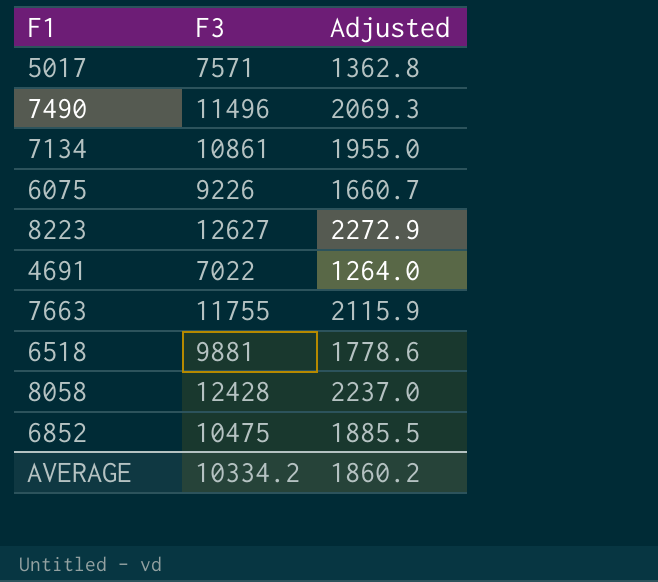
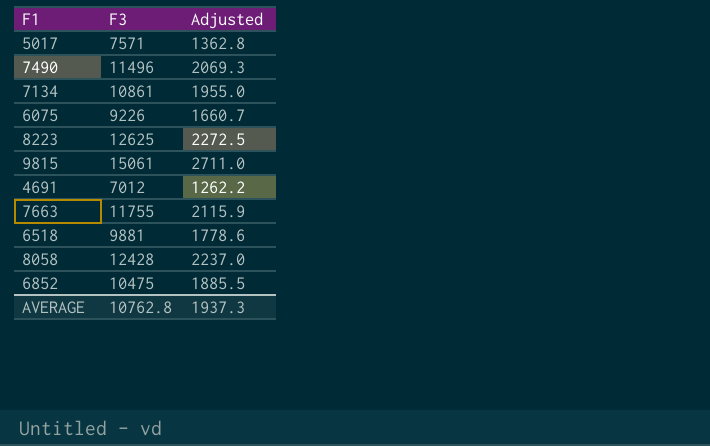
8223 | F3: 12627 -> 12625
8223 | Adjusted: 2272.9 -> 2272.5
row 9815: none -> 15061 | 2711.0
4691 | F3: 7022 -> 7012
4691 | Adjusted: 1264.0 -> 1262.2
AVERAGE | F3: 10334.2 -> 10762.8
AVERAGE | Adjusted: 1860.2 -> 1937.3

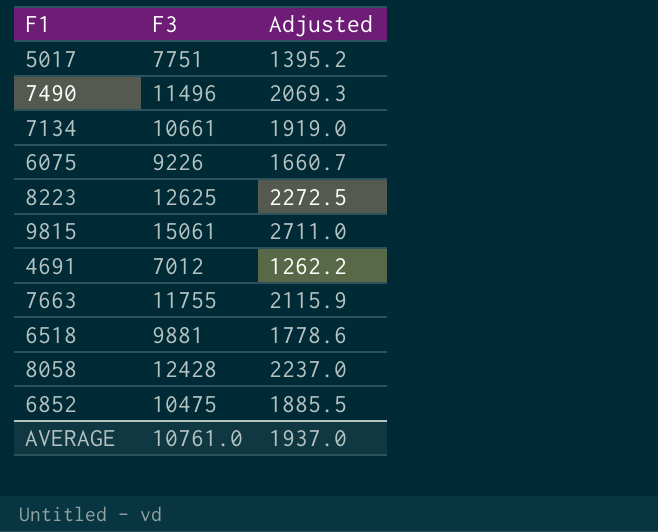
5017 | F3: 7571 -> 7751
5017 | Adjusted: 1362.8 -> 1395.2
7134 | F3: 10861 -> 10661
7134 | Adjusted: 1955.0 -> 1919.0
AVERAGE | F3: 10762.8 -> 10761.0
AVERAGE | Adjusted: 1937.3 -> 1937.0

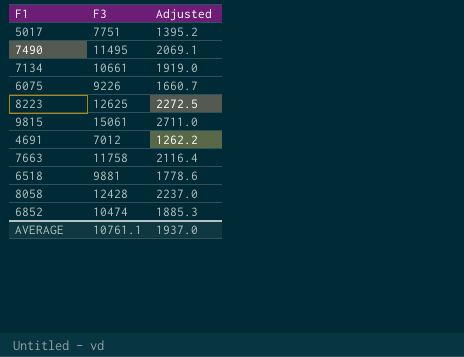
7490 | F3: 11496 -> 11495
7490 | Adjusted: 2069.3 -> 2069.1
7663 | F3: 11755 -> 11758
7663 | Adjusted: 2115.9 -> 2116.4
6852 | F3: 10475 -> 10474
6852 | Adjusted: 1885.5 -> 1885.3
AVERAGE | F3: 10761.0 -> 10761.1

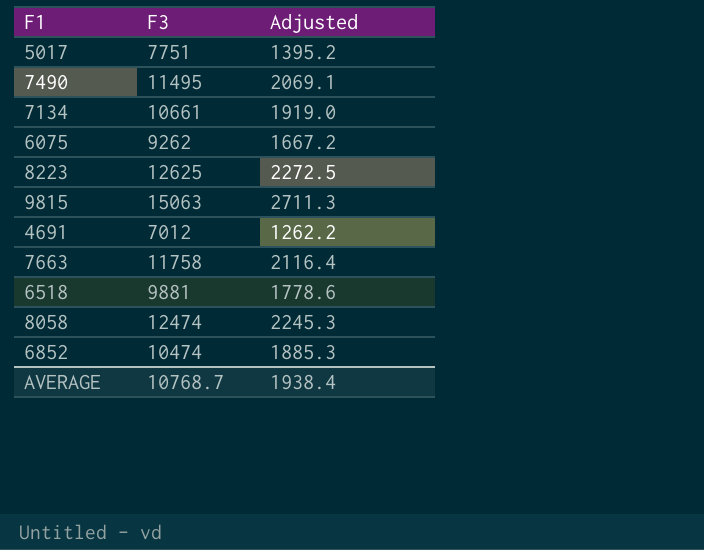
6075 | F3: 9226 -> 9262
6075 | Adjusted: 1660.7 -> 1667.2
9815 | F3: 15061 -> 15063
9815 | Adjusted: 2711.0 -> 2711.3
8058 | F3: 12428 -> 12474
8058 | Adjusted: 2237.0 -> 2245.3
AVERAGE | F3: 10761.1 -> 10768.7
AVERAGE | Adjusted: 1937.0 -> 1938.4

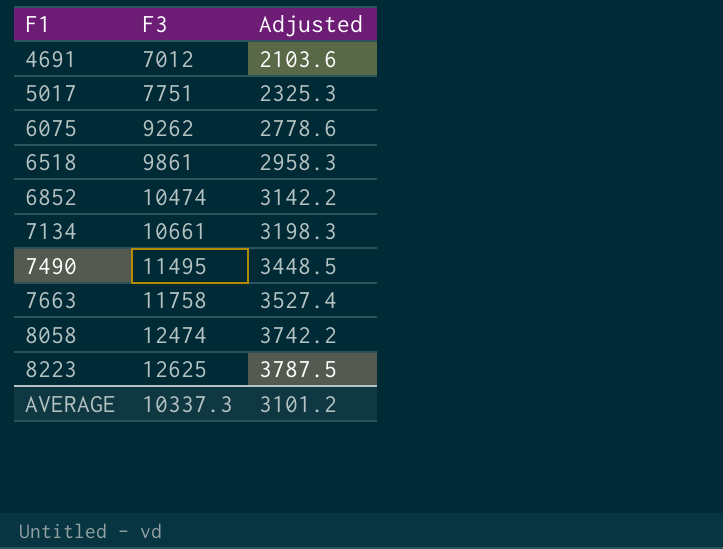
row order: none -> F1 ascending
column Adjusted | formula: [F3] * 0.18 -> [F3] * 0.3
row 9815: 15063 | 2711.3 -> none
6518 | F3: 9881 -> 9861
AVERAGE | F3: 10768.7 -> 10337.3
AVERAGE | Adjusted: 1938.4 -> 3101.2

